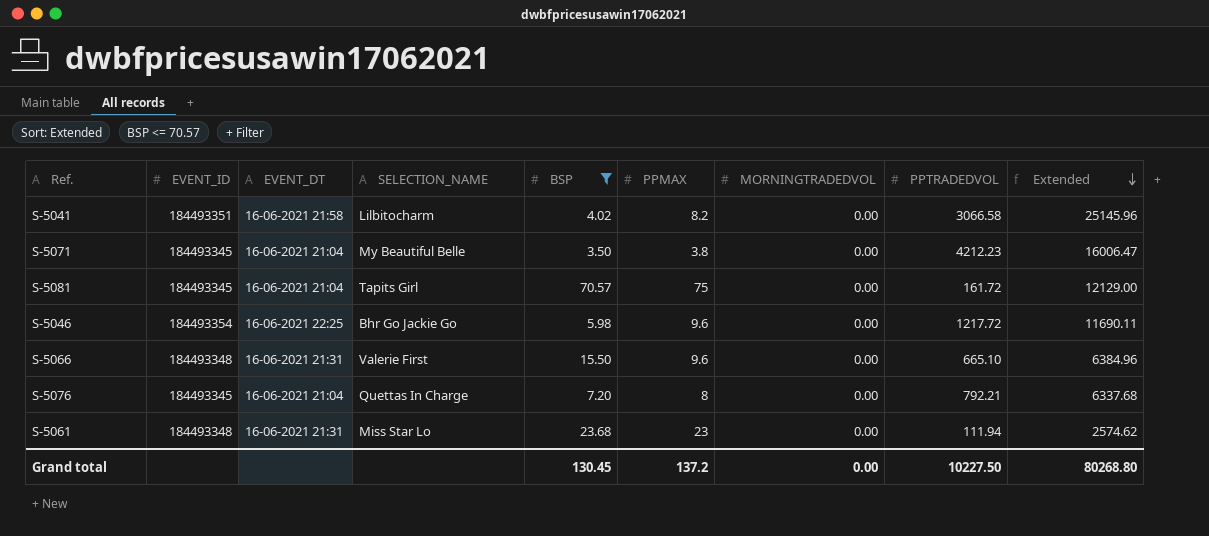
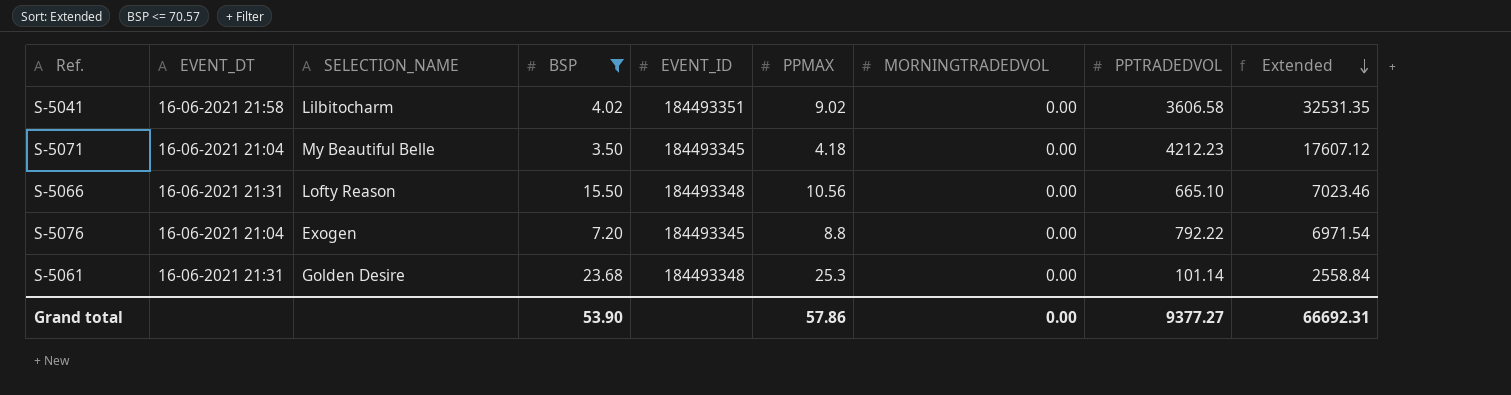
column EVENT_ID | position: 2 -> 5
row S-5081: 184493345 | 16-06-2021 21:04 | Tapits Girl | 70.57 | 75 | 0.00 | 161.72 | 12129.00 -> none
row S-5046: 184493354 | 16-06-2021 22:25 | Bhr Go Jackie Go | 5.98 | 9.6 | 0.00 | 1217.72 | 11690.11 -> none
S-5041 | PPMAX: 8.2 -> 9.02
S-5041 | PPTRADEDVOL: 3066.58 -> 3606.58
S-5041 | Extended: 25145.96 -> 32531.35
S-5071 | PPMAX: 3.8 -> 4.18
S-5071 | Extended: 16006.47 -> 17607.12
S-5066 | SELECTION_NAME: Valerie First -> Lofty Reason
S-5066 | PPMAX: 9.6 -> 10.56
S-5066 | Extended: 6384.96 -> 7023.46
S-5076 | SELECTION_NAME: Quettas In Charge -> Exogen
S-5076 | PPMAX: 8 -> 8.8
S-5076 | PPTRADEDVOL: 792.21 -> 792.22
S-5076 | Extended: 6337.68 -> 6971.54
S-5061 | SELECTION_NAME: Miss Star Lo -> Golden Desire
S-5061 | PPMAX: 23 -> 25.3
S-5061 | PPTRADEDVOL: 111.94 -> 101.14
S-5061 | Extended: 2574.62 -> 2558.84
Grand total | BSP: 130.45 -> 53.90
Grand total | PPMAX: 137.2 -> 57.86
Grand total | PPTRADEDVOL: 10227.50 -> 9377.27
Grand total | Extended: 80268.80 -> 66692.31

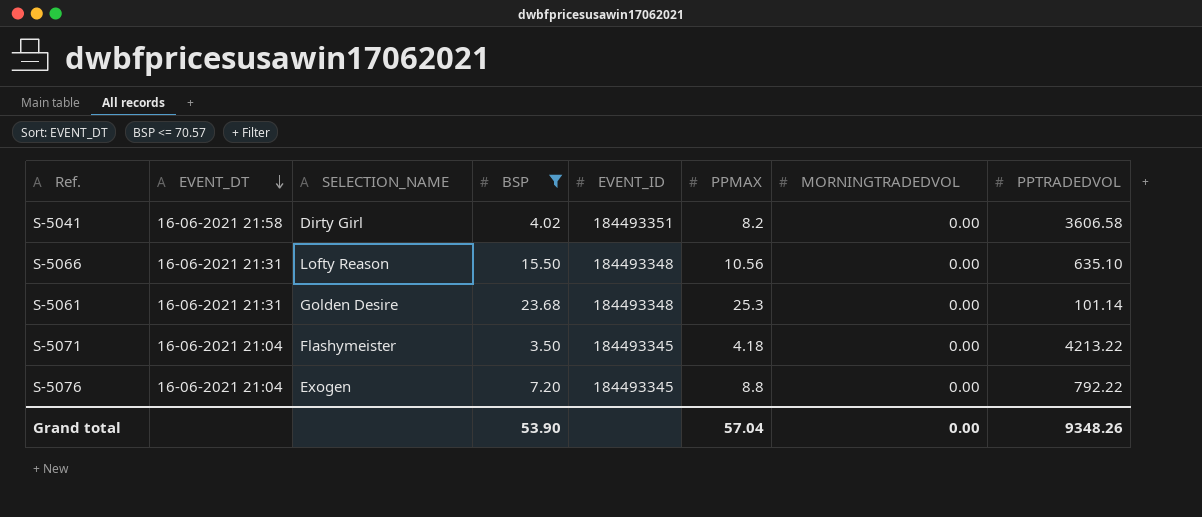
row order: Extended descending -> EVENT_DT descending
column Extended | formula: [PPMAX] * [PPTRADEDVOL] -> none
S-5041 | SELECTION_NAME: Lilbitocharm -> Dirty Girl
S-5041 | PPMAX: 9.02 -> 8.2
S-5066 | PPTRADEDVOL: 665.10 -> 635.10
S-5071 | SELECTION_NAME: My Beautiful Belle -> Flashymeister
S-5071 | PPTRADEDVOL: 4212.23 -> 4213.22
Grand total | PPMAX: 57.86 -> 57.04
Grand total | PPTRADEDVOL: 9377.27 -> 9348.26

